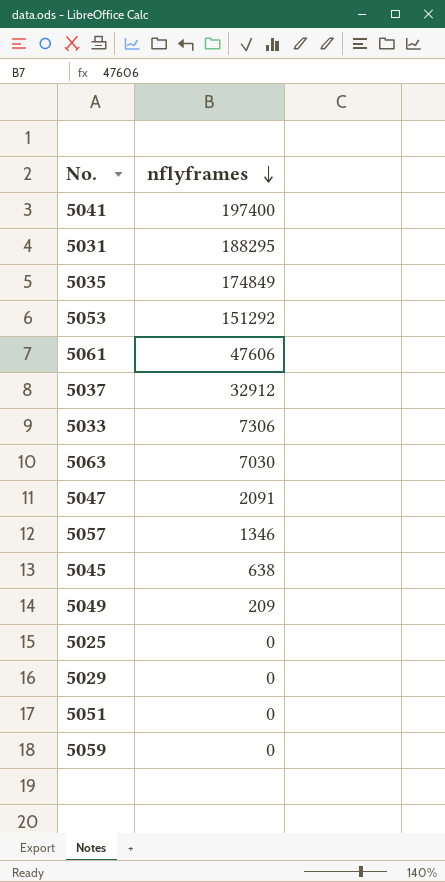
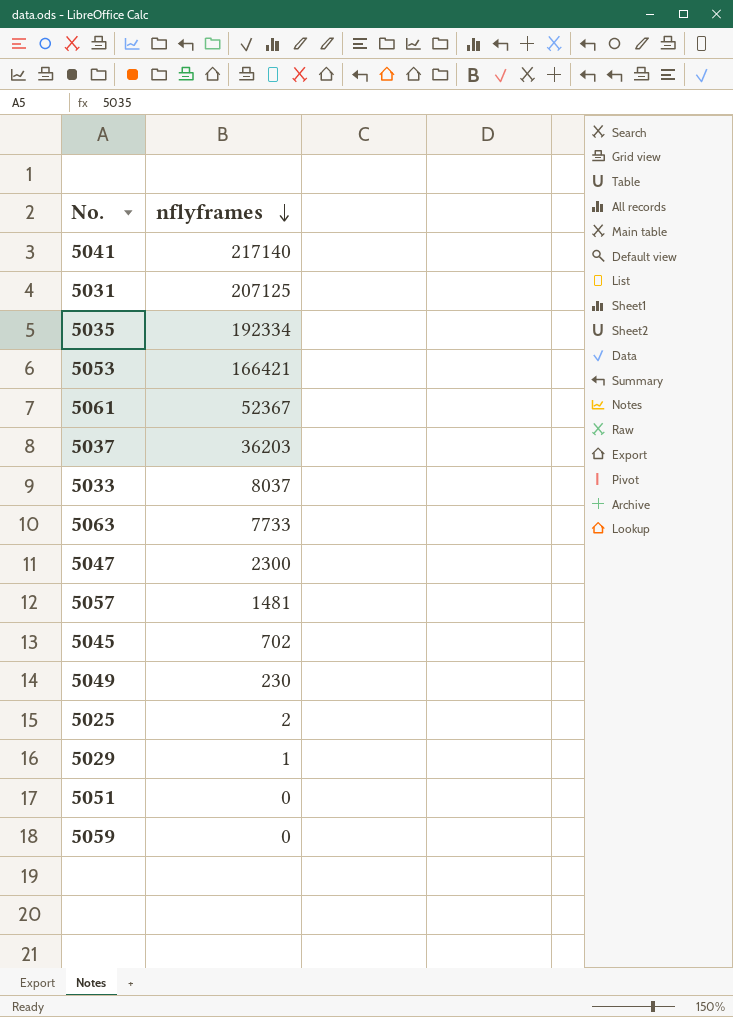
5041 | nflyframes: 197400 -> 217140
5031 | nflyframes: 188295 -> 207125
5035 | nflyframes: 174849 -> 192334
5053 | nflyframes: 151292 -> 166421
5061 | nflyframes: 47606 -> 52367
5037 | nflyframes: 32912 -> 36203
5033 | nflyframes: 7306 -> 8037
5063 | nflyframes: 7030 -> 7733
5047 | nflyframes: 2091 -> 2300
5057 | nflyframes: 1346 -> 1481
5045 | nflyframes: 638 -> 702
5049 | nflyframes: 209 -> 230
5025 | nflyframes: 0 -> 2
5029 | nflyframes: 0 -> 1

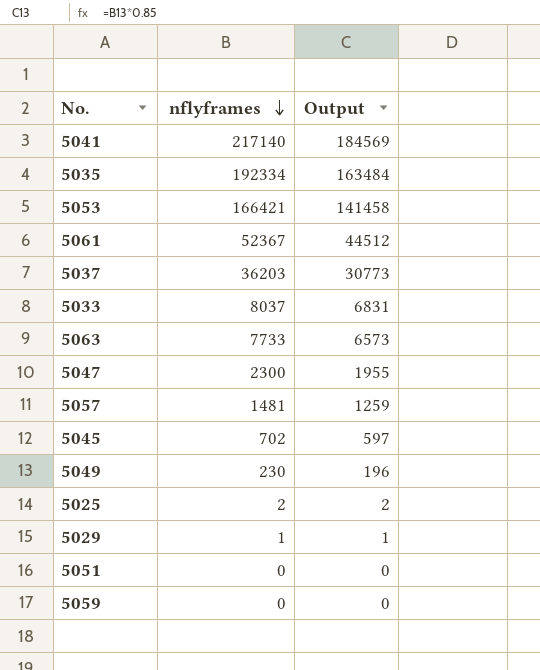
column Output | formula: none -> [nflyframes] * 0.85
row 5031: 207125 -> none

